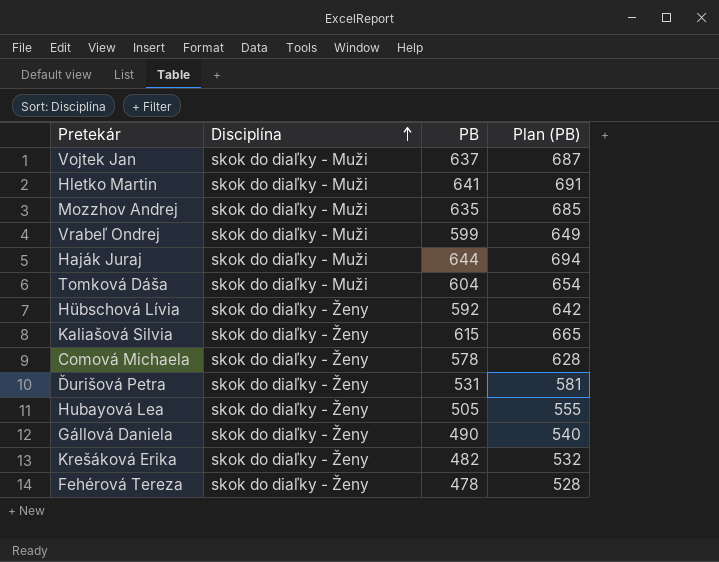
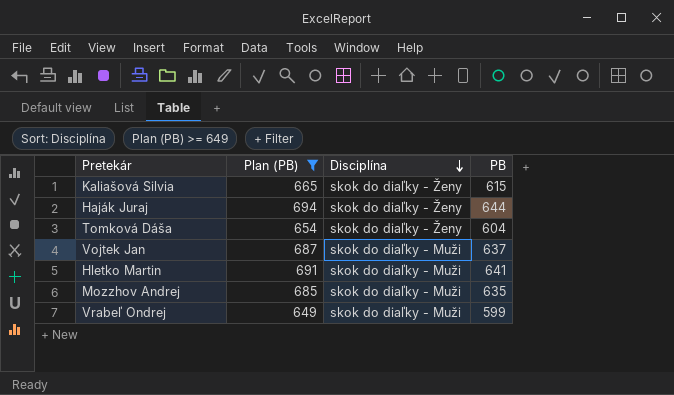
filter: none -> Plan (PB) >= 649
row order: Disciplína ascending -> Disciplína descending
column Plan (PB) | position: 4 -> 2
Haják Juraj | Disciplína: skok do diaľky - Muži -> skok do diaľky - Ženy
Tomková Dáša | Disciplína: skok do diaľky - Muži -> skok do diaľky - Ženy

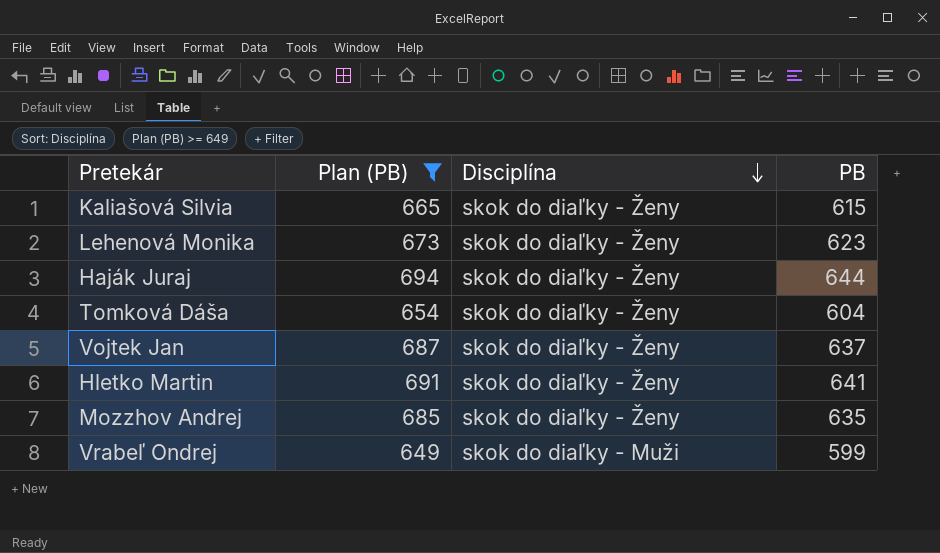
row Lehenová Monika: none -> 673 | skok do diaľky - Ženy | 623
Vojtek Jan | Disciplína: skok do diaľky - Muži -> skok do diaľky - Ženy
Hletko Martin | Disciplína: skok do diaľky - Muži -> skok do diaľky - Ženy
Mozzhov Andrej | Disciplína: skok do diaľky - Muži -> skok do diaľky - Ženy

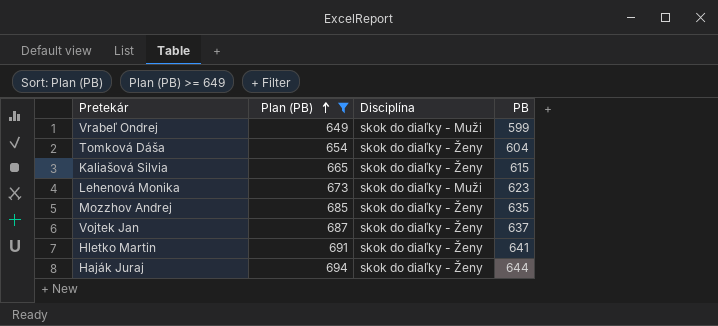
row order: Disciplína descending -> Plan (PB) ascending
Lehenová Monika | Disciplína: skok do diaľky - Ženy -> skok do diaľky - Muži

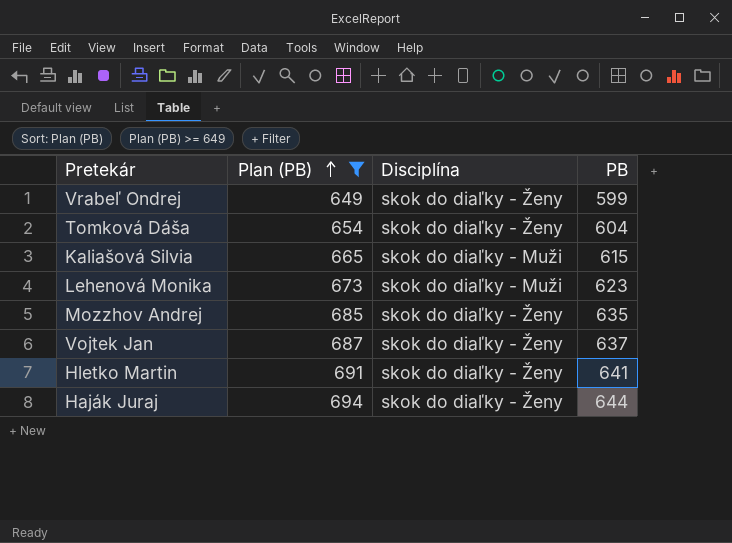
Vrabeľ Ondrej | Disciplína: skok do diaľky - Muži -> skok do diaľky - Ženy
Kaliašová Silvia | Disciplína: skok do diaľky - Ženy -> skok do diaľky - Muži

